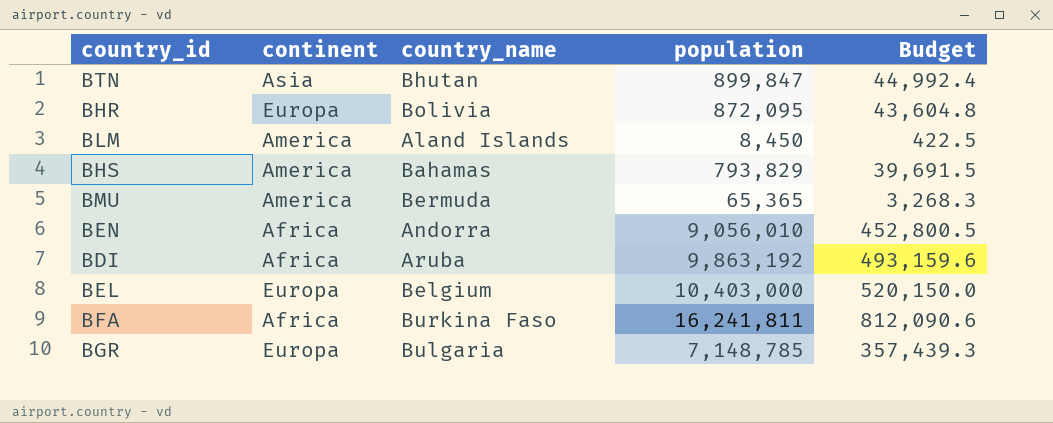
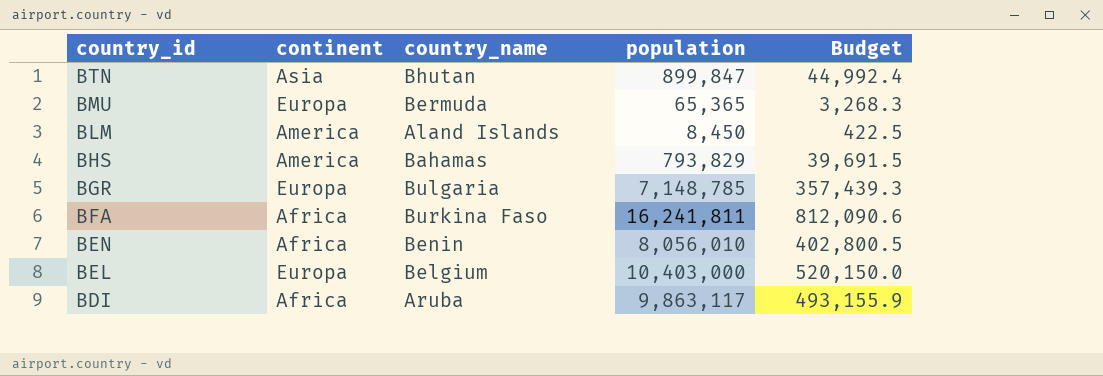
row order: none -> country_id descending
row BHR: Europa | Bolivia | 872,095 | 43,604.8 -> none
BMU | continent: America -> Europa
BEN | country_name: Andorra -> Benin
BEN | population: 9,056,010 -> 8,056,010
BEN | Budget: 452,800.5 -> 402,800.5
BDI | population: 9,863,192 -> 9,863,117
BDI | Budget: 493,159.6 -> 493,155.9

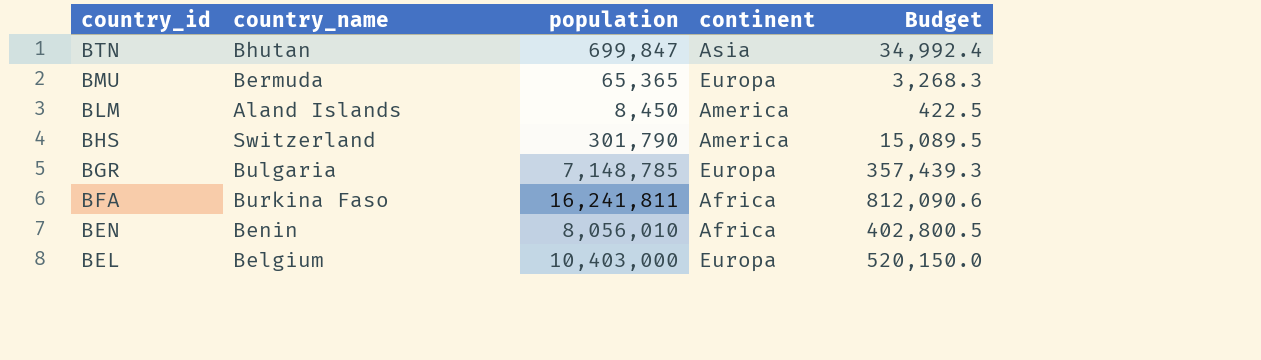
column continent | position: 2 -> 4
row BDI: Africa | Aruba | 9,863,117 | 493,155.9 -> none
BTN | population: 899,847 -> 699,847
BTN | Budget: 44,992.4 -> 34,992.4
BHS | country_name: Bahamas -> Switzerland
BHS | population: 793,829 -> 301,790
BHS | Budget: 39,691.5 -> 15,089.5

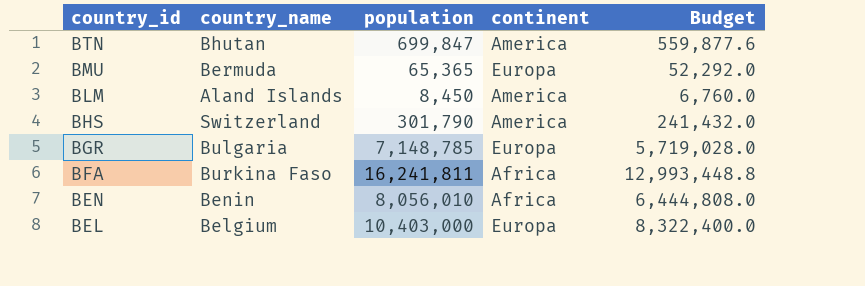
column Budget | formula: [population] * 0.05 -> [population] * 0.8
BTN | continent: Asia -> America

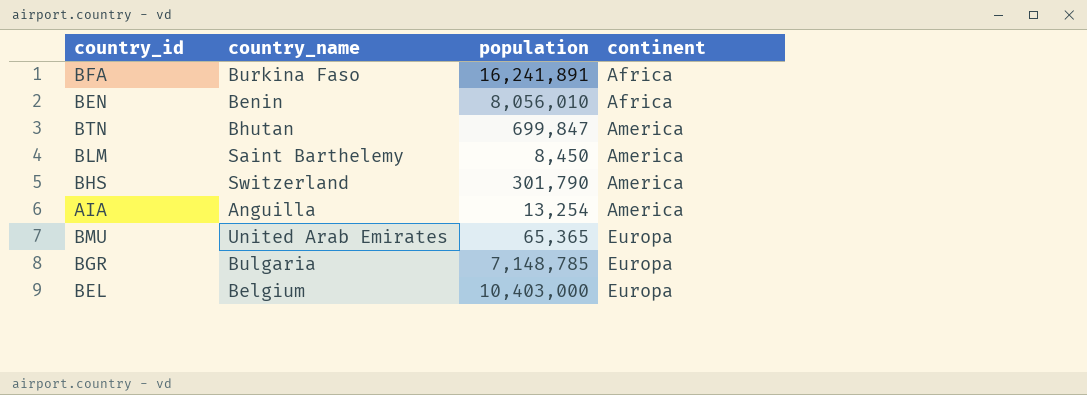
row order: country_id descending -> continent ascending
column Budget | formula: [population] * 0.8 -> none
BFA | population: 16,241,811 -> 16,241,891
BLM | country_name: Aland Islands -> Saint Barthelemy
row AIA: none -> Anguilla | 13,254 | America
BMU | country_name: Bermuda -> United Arab Emirates

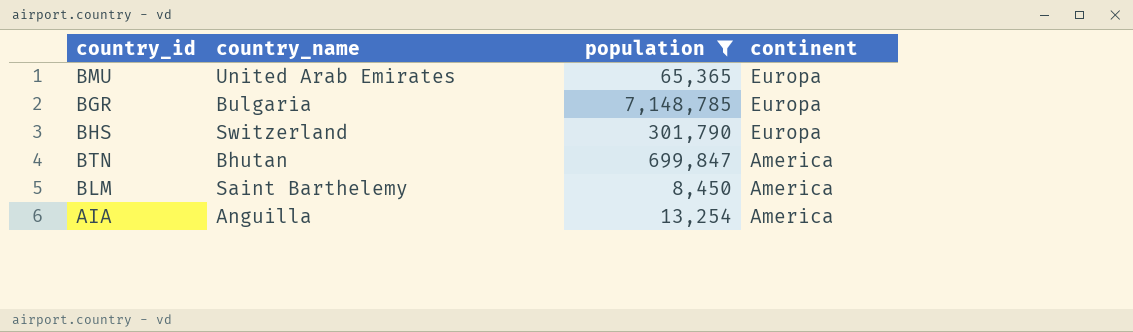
filter: none -> population <= 7,148,785
row order: continent ascending -> continent descending
BHS | continent: America -> Europa

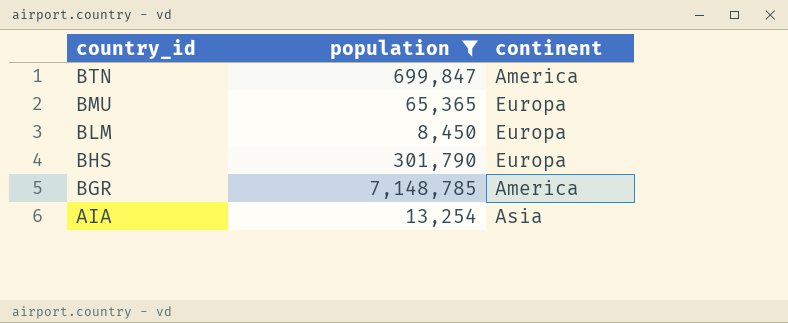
row order: continent descending -> country_id descending
column country_name | position: 2 -> none
BLM | continent: America -> Europa
BGR | continent: Europa -> America
AIA | continent: America -> Asia

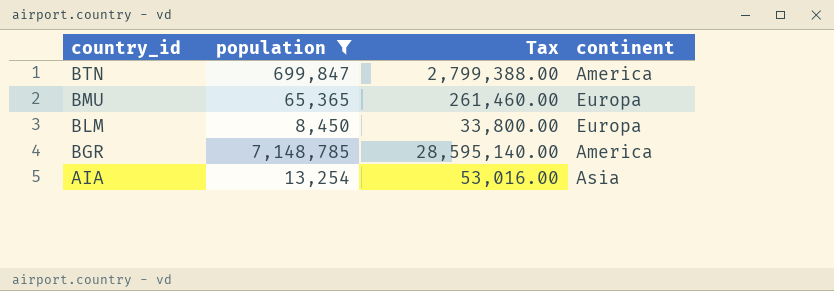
column Tax | formula: none -> [population] * 4
row BHS: 301,790 | Europa -> none

